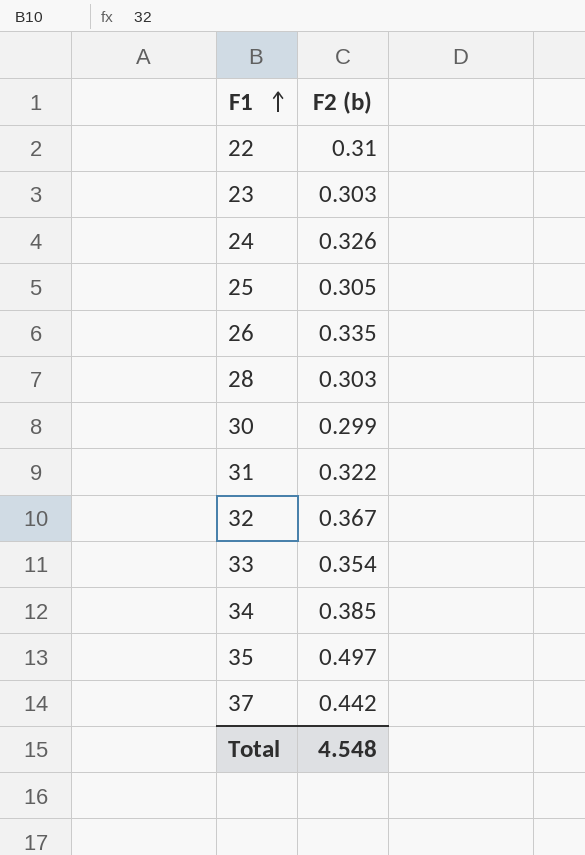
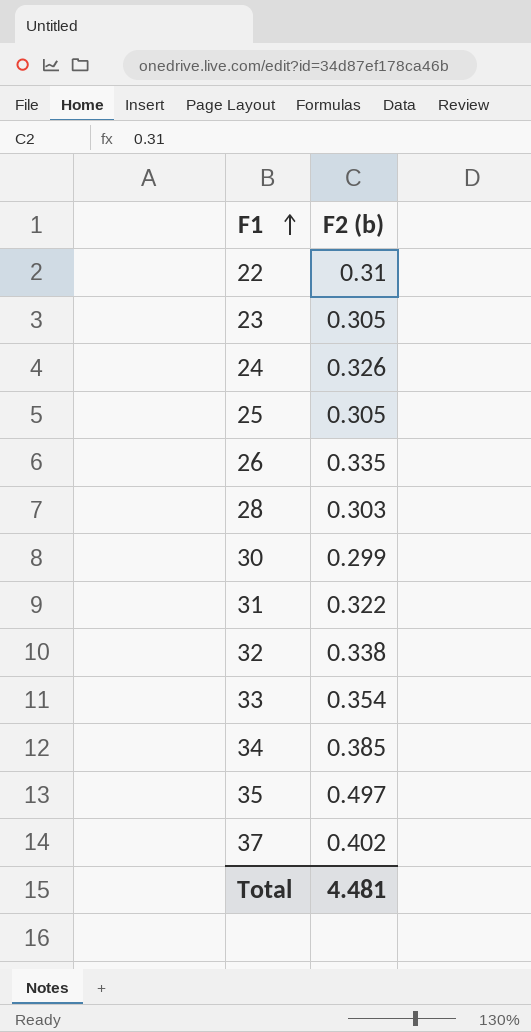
23 | F2 (b): 0.303 -> 0.305
32 | F2 (b): 0.367 -> 0.338
37 | F2 (b): 0.442 -> 0.402
Total | F2 (b): 4.548 -> 4.481

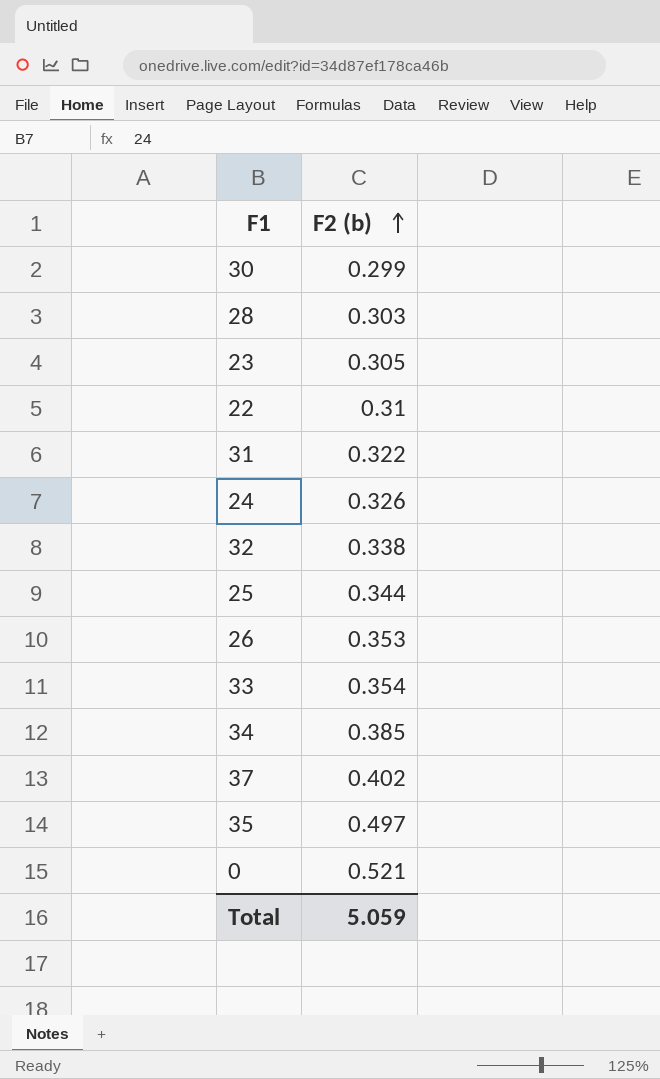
row order: F1 ascending -> F2 (b) ascending
25 | F2 (b): 0.305 -> 0.344
26 | F2 (b): 0.335 -> 0.353
row 0: none -> 0.521
Total | F2 (b): 4.481 -> 5.059

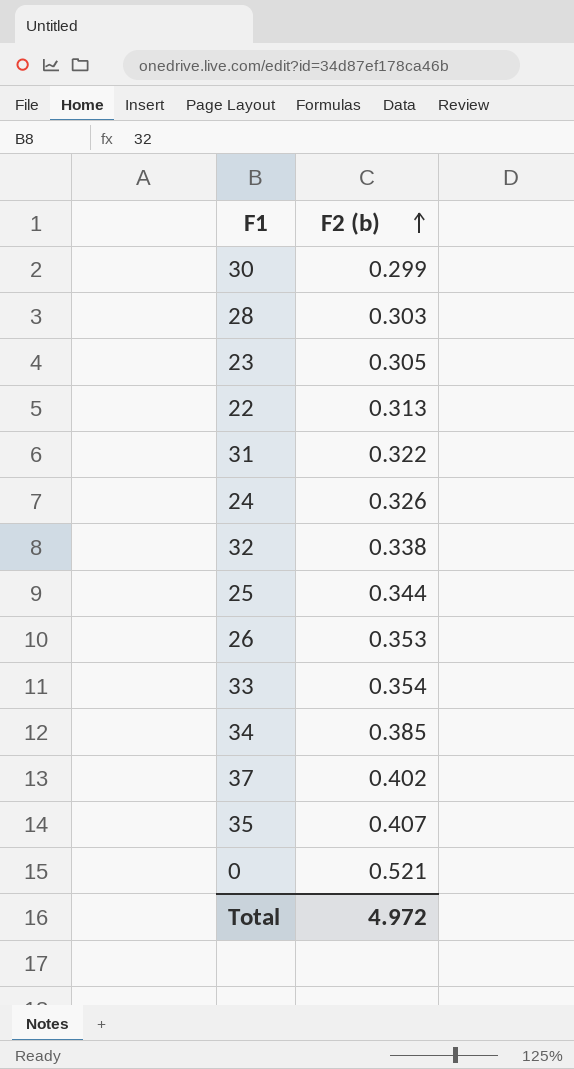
22 | F2 (b): 0.31 -> 0.313
35 | F2 (b): 0.497 -> 0.407
Total | F2 (b): 5.059 -> 4.972

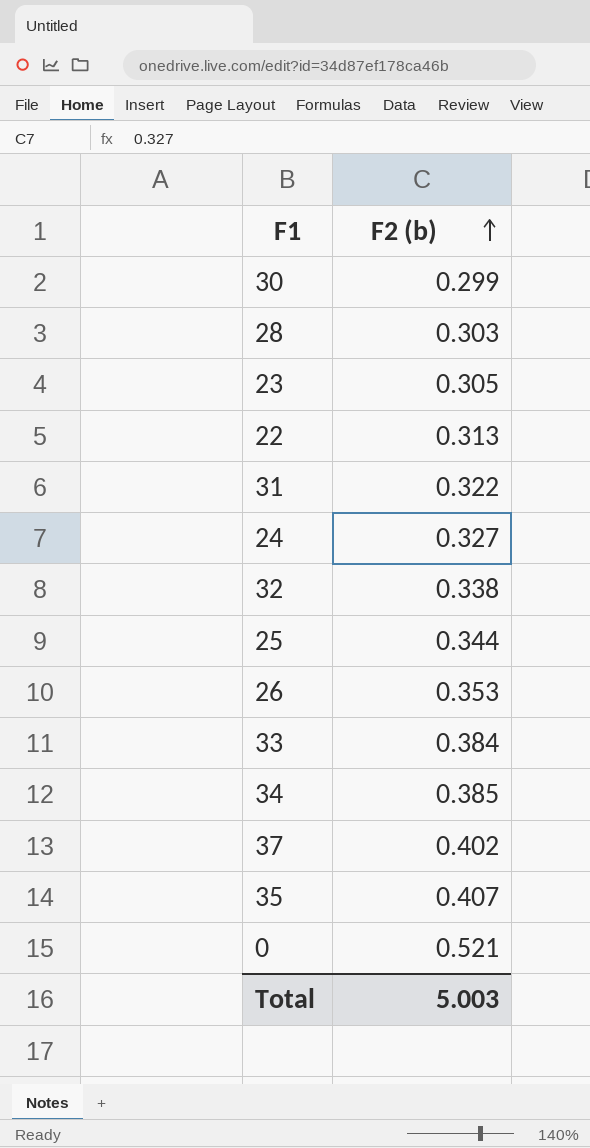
24 | F2 (b): 0.326 -> 0.327
33 | F2 (b): 0.354 -> 0.384
Total | F2 (b): 4.972 -> 5.003

